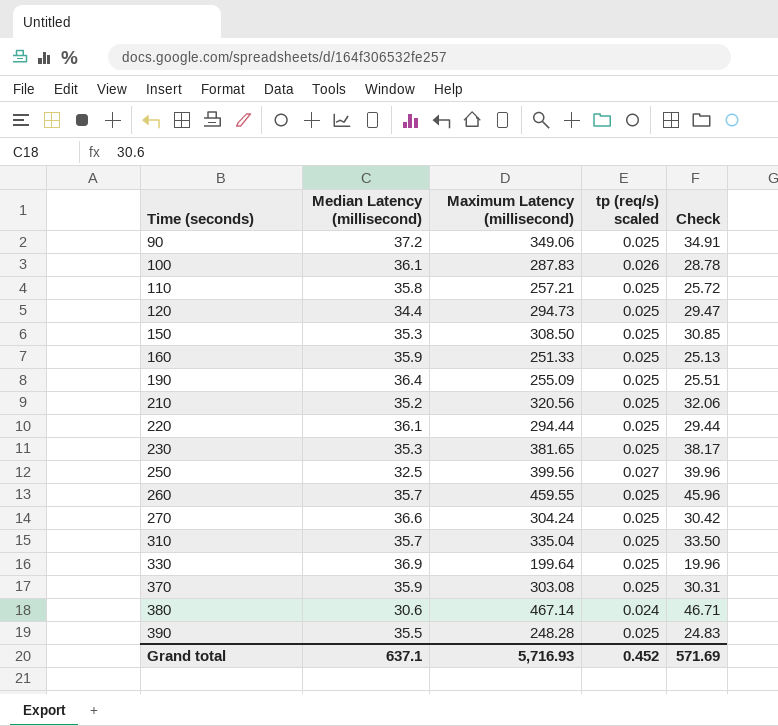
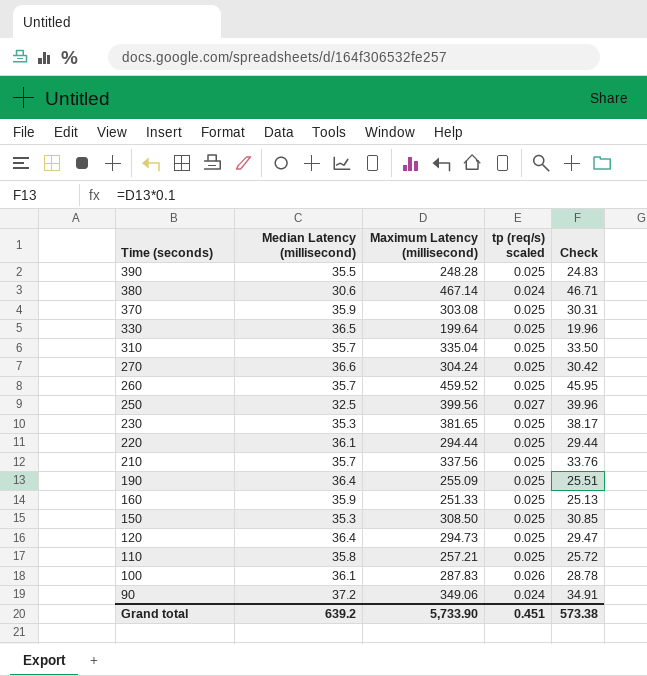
row order: Time (seconds) ascending -> Time (seconds) descending
330 | Median Latency (millisecond): 36.9 -> 36.5
260 | Maximum Latency (millisecond): 459.55 -> 459.52
260 | Check: 45.96 -> 45.95
210 | Median Latency (millisecond): 35.2 -> 35.7
210 | Maximum Latency (millisecond): 320.56 -> 337.56
210 | Check: 32.06 -> 33.76
120 | Median Latency (millisecond): 34.4 -> 36.4
90 | tp (req/s) scaled: 0.025 -> 0.024
Grand total | Median Latency (millisecond): 637.1 -> 639.2
Grand total | Maximum Latency (millisecond): 5,716.93 -> 5,733.90
Grand total | tp (req/s) scaled: 0.452 -> 0.451
Grand total | Check: 571.69 -> 573.38

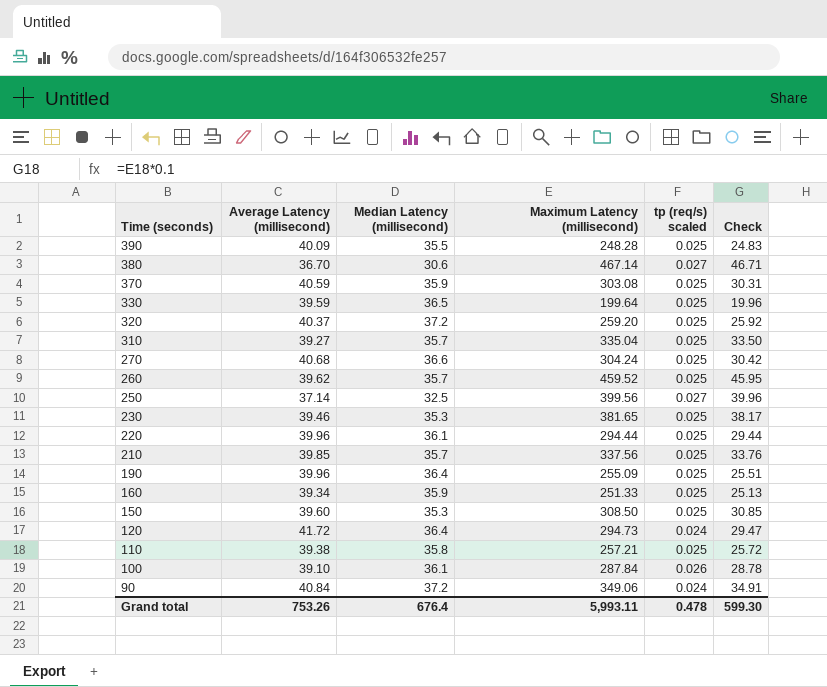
column Average Latency (millisecond) | position: none -> 2
380 | tp (req/s) scaled: 0.024 -> 0.027
row 320: none -> 40.37 | 37.2 | 259.20 | 0.025 | 25.92
120 | tp (req/s) scaled: 0.025 -> 0.024
100 | Maximum Latency (millisecond): 287.83 -> 287.84
Grand total | Median Latency (millisecond): 639.2 -> 676.4
Grand total | Maximum Latency (millisecond): 5,733.90 -> 5,993.11
Grand total | tp (req/s) scaled: 0.451 -> 0.478
Grand total | Check: 573.38 -> 599.30

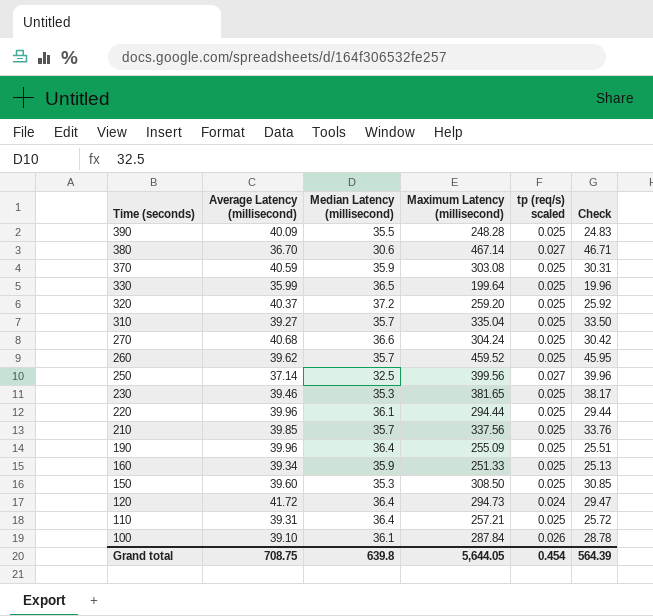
row 90: 40.84 | 37.2 | 349.06 | 0.024 | 34.91 -> none
330 | Average Latency (millisecond): 39.59 -> 35.99
110 | Average Latency (millisecond): 39.38 -> 39.31
110 | Median Latency (millisecond): 35.8 -> 36.4
Grand total | Average Latency (millisecond): 753.26 -> 708.75
Grand total | Median Latency (millisecond): 676.4 -> 639.8
Grand total | Maximum Latency (millisecond): 5,993.11 -> 5,644.05
Grand total | tp (req/s) scaled: 0.478 -> 0.454
Grand total | Check: 599.30 -> 564.39

